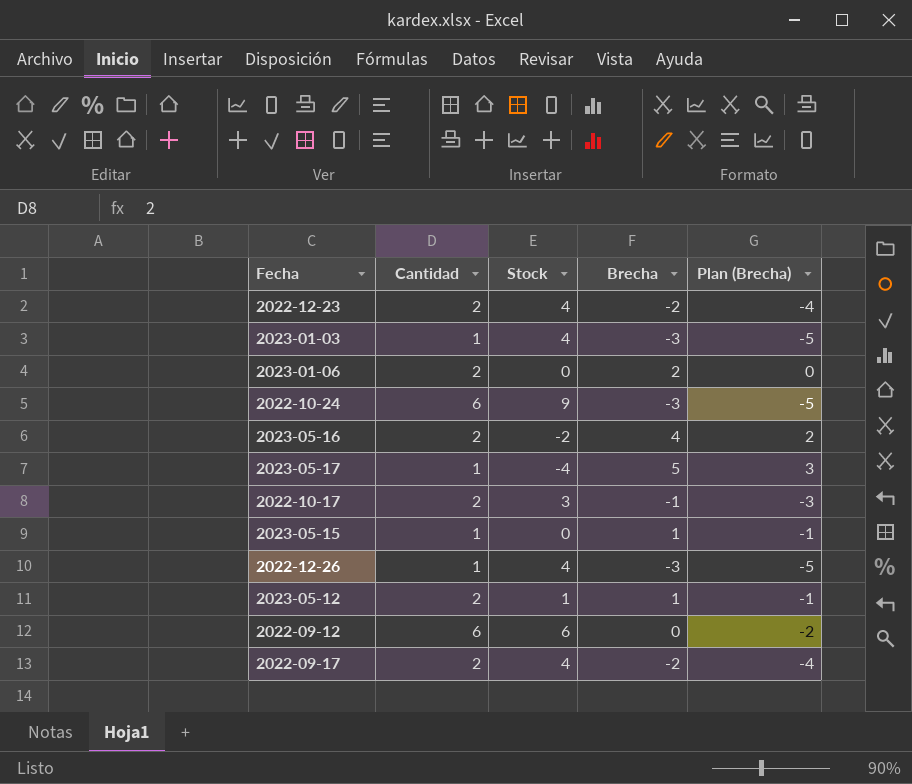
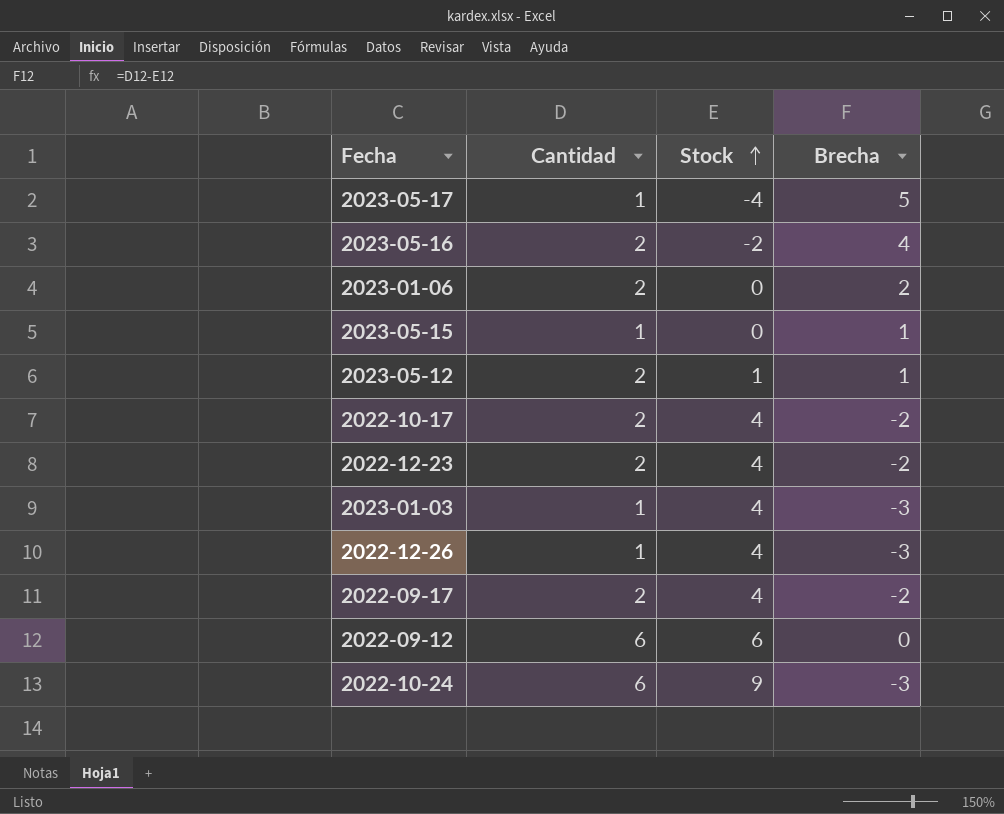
row order: none -> Stock ascending
column Plan (Brecha) | formula: [Brecha] - 2 -> none
2022-10-17 | Stock: 3 -> 4
2022-10-17 | Brecha: -1 -> -2

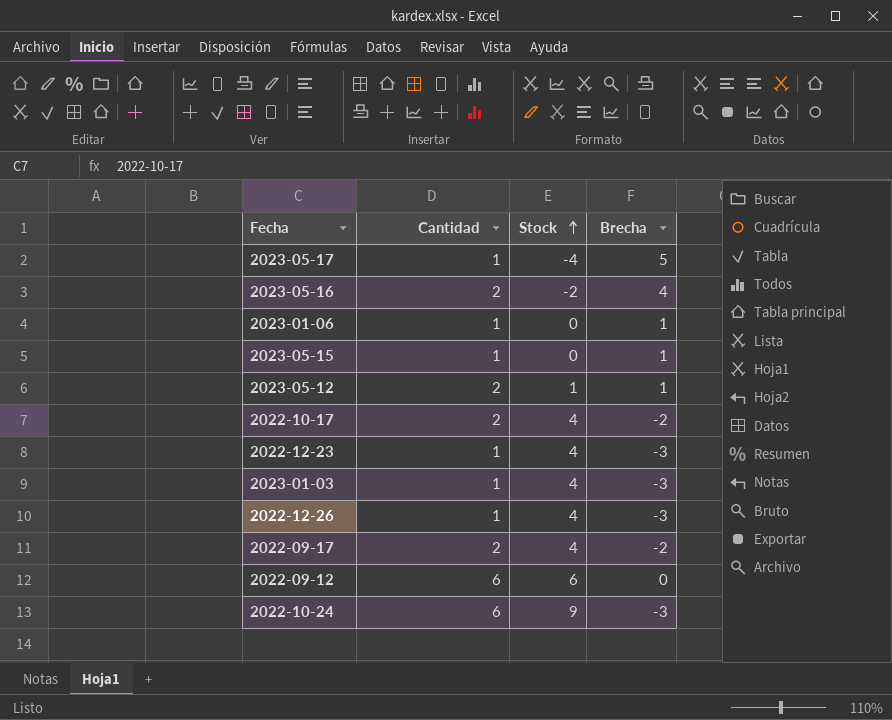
2023-01-06 | Cantidad: 2 -> 1
2023-01-06 | Brecha: 2 -> 1
2022-12-23 | Cantidad: 2 -> 1
2022-12-23 | Brecha: -2 -> -3

